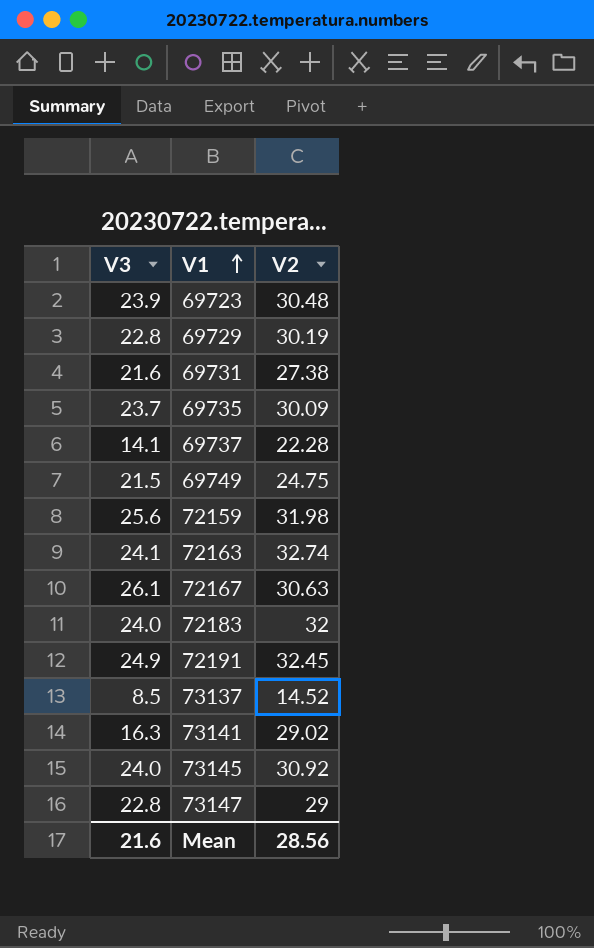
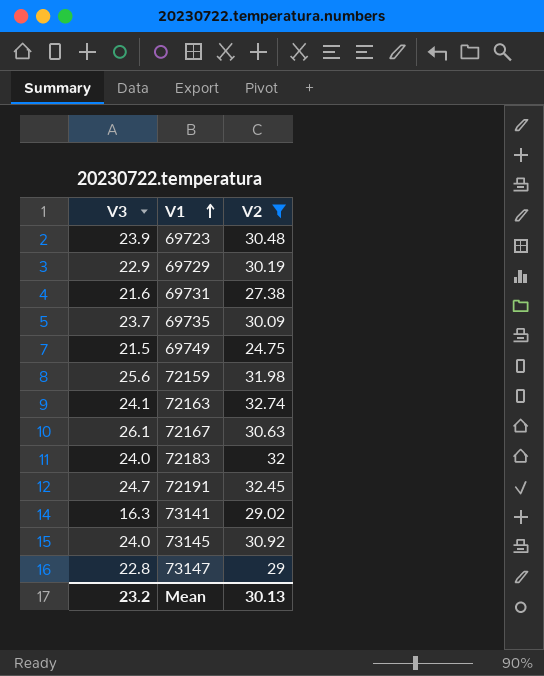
filter: none -> V2 >= 24.75
69729 | V3: 22.8 -> 22.9
72191 | V3: 24.9 -> 24.7
Mean | V3: 21.6 -> 23.2
Mean | V2: 28.56 -> 30.13

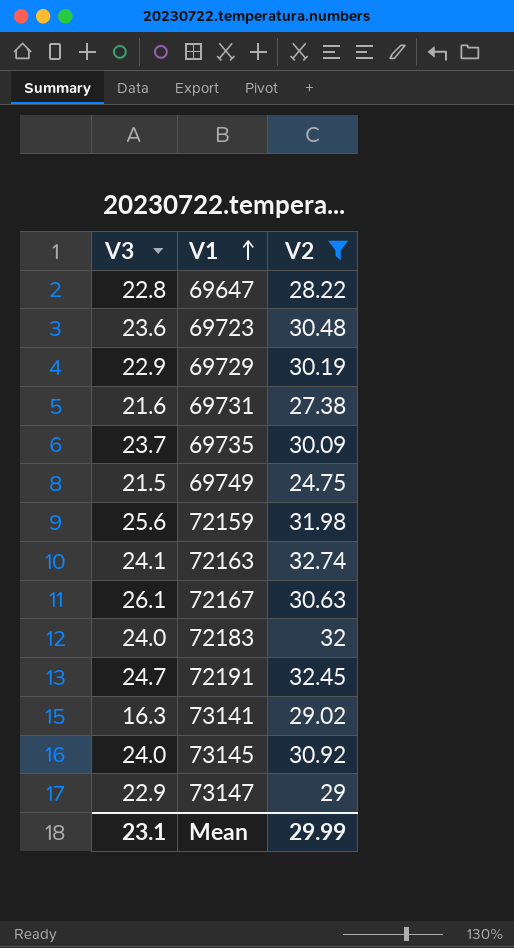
row 69647: none -> 22.8 | 28.22
69723 | V3: 23.9 -> 23.6
73147 | V3: 22.8 -> 22.9
Mean | V3: 23.2 -> 23.1
Mean | V2: 30.13 -> 29.99

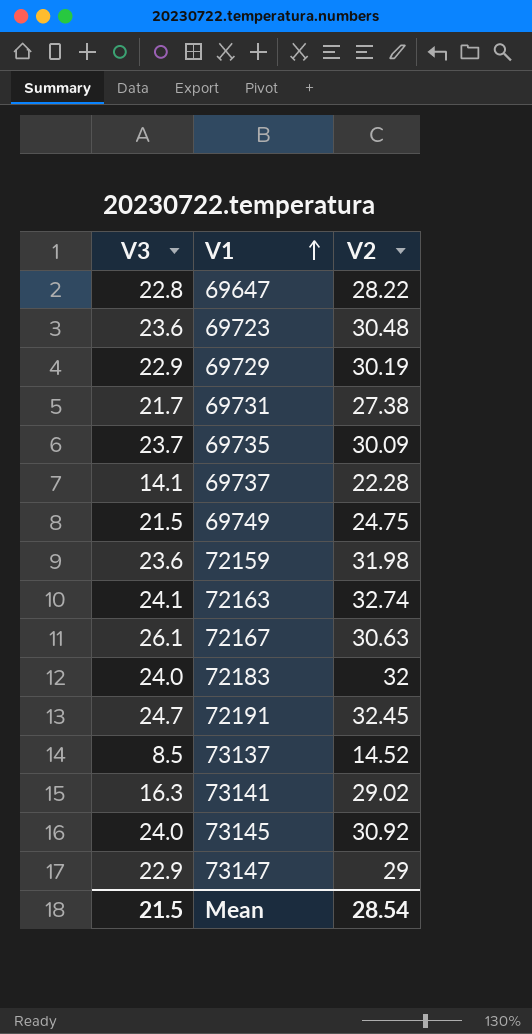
filter: V2 >= 24.75 -> none
69731 | V3: 21.6 -> 21.7
72159 | V3: 25.6 -> 23.6
Mean | V3: 23.1 -> 21.5
Mean | V2: 29.99 -> 28.54

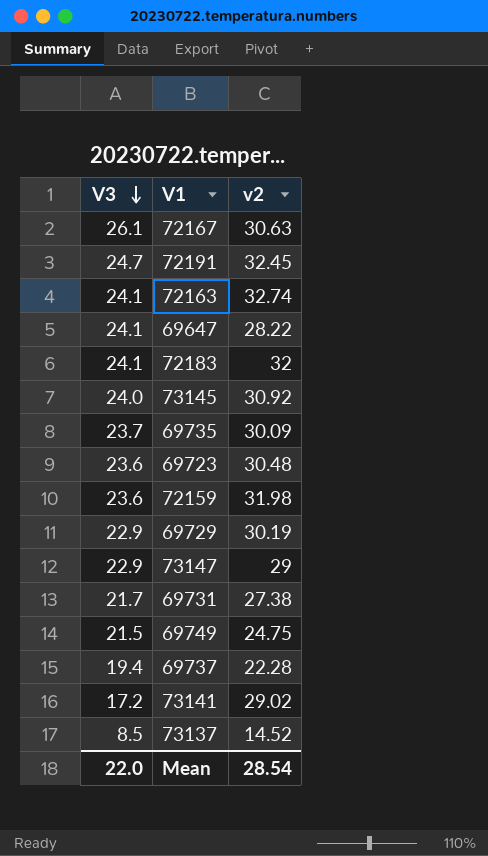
row order: V1 ascending -> V3 descending
column name: V2 -> v2
69647 | V3: 22.8 -> 24.1
72183 | V3: 24.0 -> 24.1
69737 | V3: 14.1 -> 19.4
73141 | V3: 16.3 -> 17.2
Mean | V3: 21.5 -> 22.0

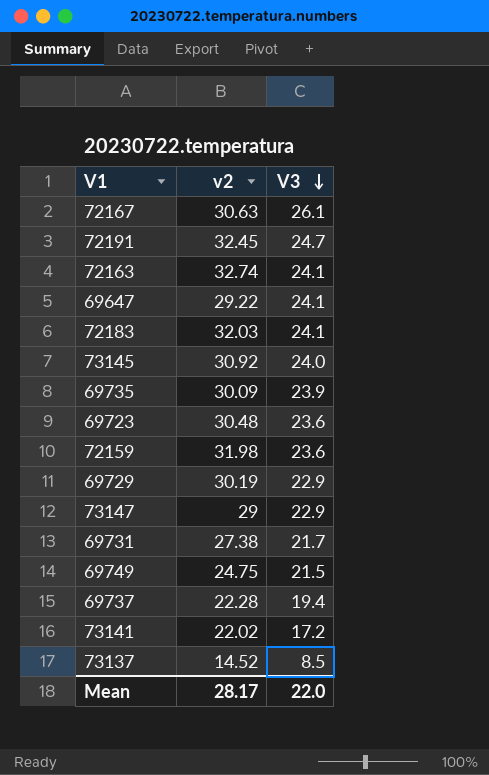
column V3 | position: 1 -> 3
69647 | v2: 28.22 -> 29.22
72183 | v2: 32 -> 32.03
69735 | V3: 23.7 -> 23.9
73141 | v2: 29.02 -> 22.02
Mean | v2: 28.54 -> 28.17

